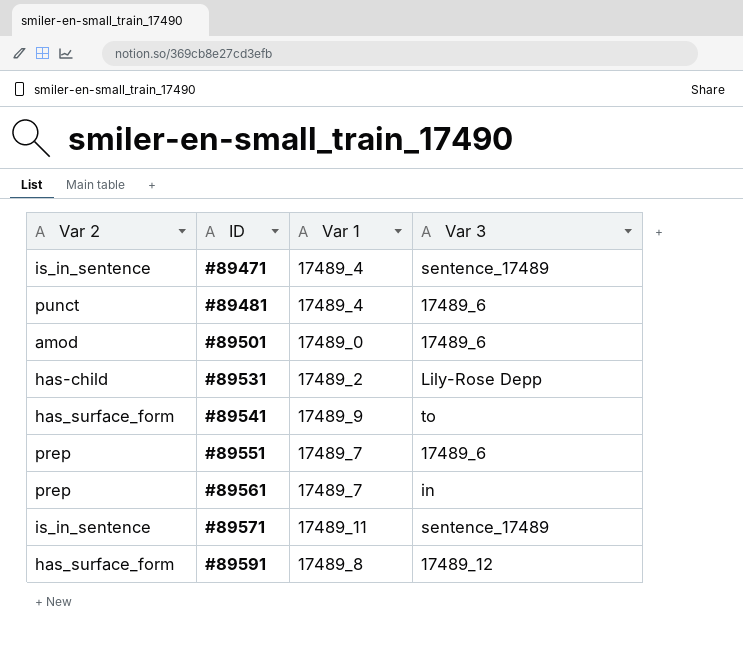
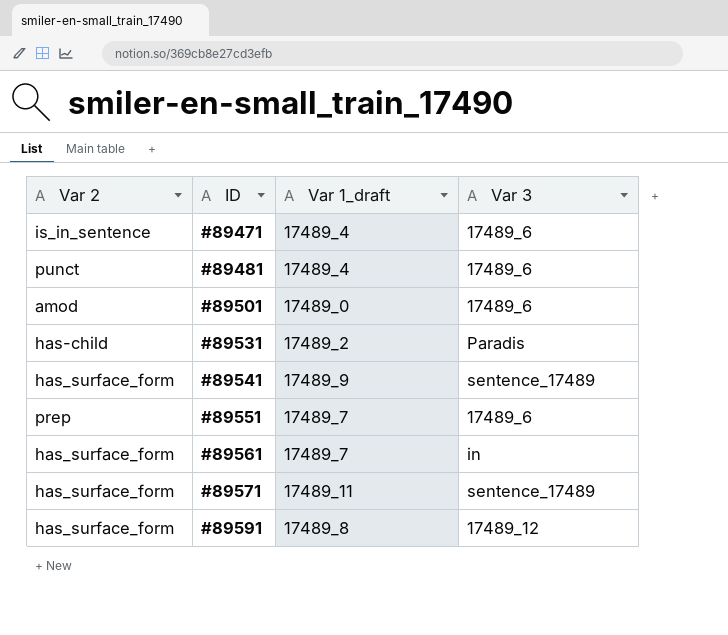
column name: Var 1 -> Var 1_draft
#89471 | Var 3: sentence_17489 -> 17489_6
#89531 | Var 3: Lily-Rose Depp -> Paradis
#89541 | Var 3: to -> sentence_17489
#89561 | Var 2: prep -> has_surface_form
#89571 | Var 2: is_in_sentence -> has_surface_form

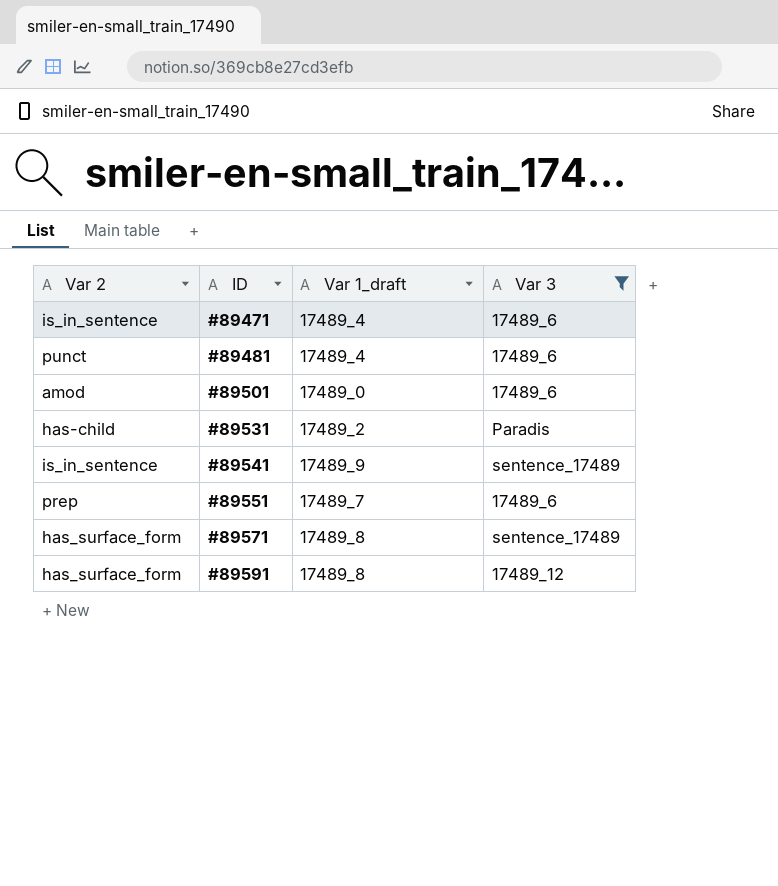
filter: none -> Var 3 != in
#89541 | Var 2: has_surface_form -> is_in_sentence
#89571 | Var 1_draft: 17489_11 -> 17489_8

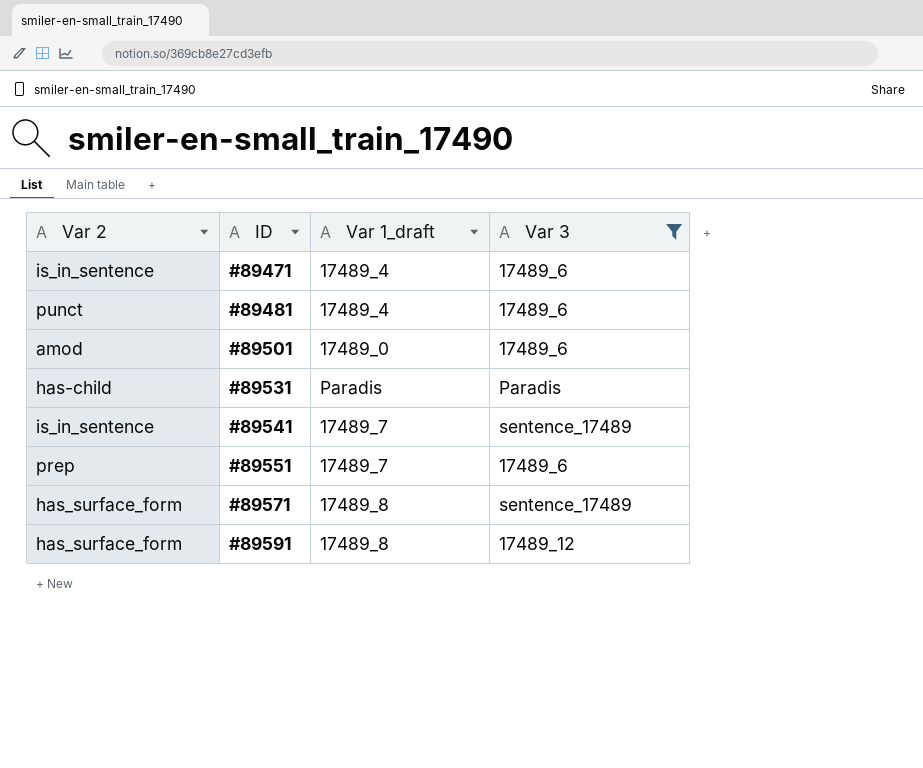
#89531 | Var 1_draft: 17489_2 -> Paradis
#89541 | Var 1_draft: 17489_9 -> 17489_7

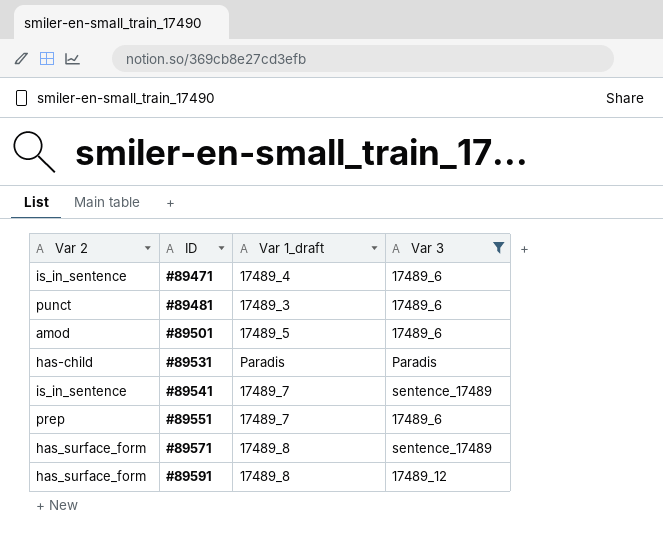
#89481 | Var 1_draft: 17489_4 -> 17489_3
#89501 | Var 1_draft: 17489_0 -> 17489_5

